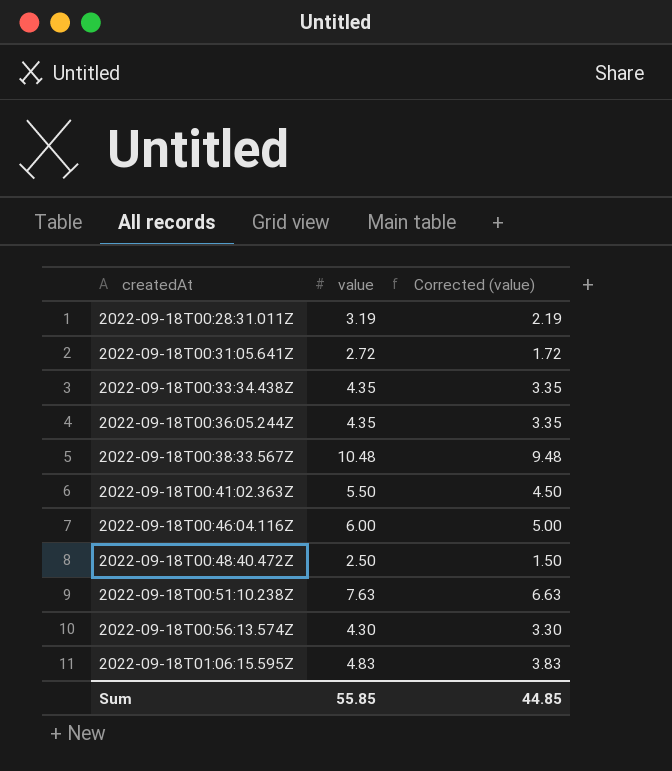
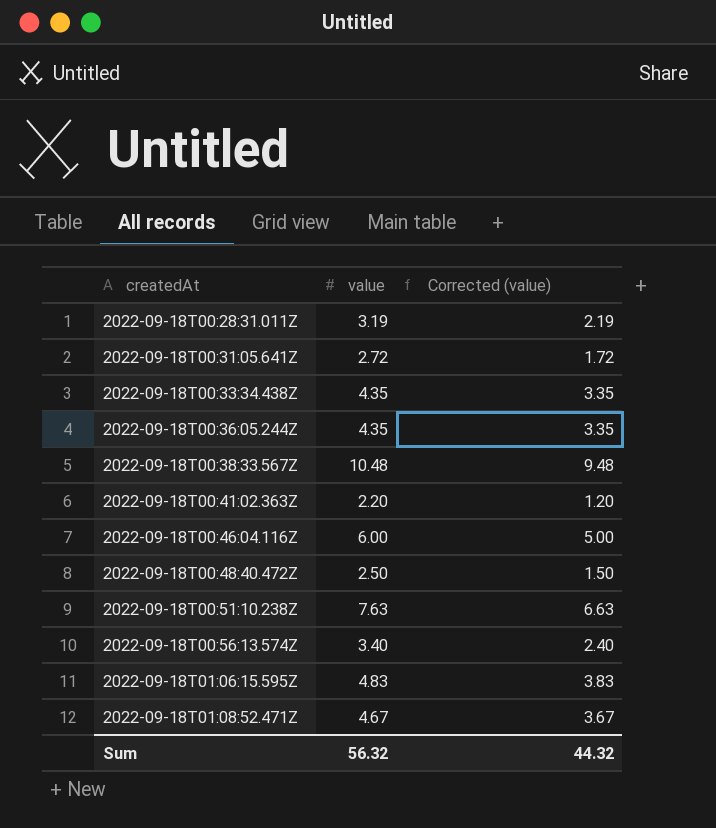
2022-09-18T00:41:02.363Z | value: 5.50 -> 2.20
2022-09-18T00:41:02.363Z | Corrected (value): 4.50 -> 1.20
2022-09-18T00:56:13.574Z | value: 4.30 -> 3.40
2022-09-18T00:56:13.574Z | Corrected (value): 3.30 -> 2.40
row 2022-09-18T01:08:52.471Z: none -> 4.67 | 3.67
Sum | value: 55.85 -> 56.32
Sum | Corrected (value): 44.85 -> 44.32

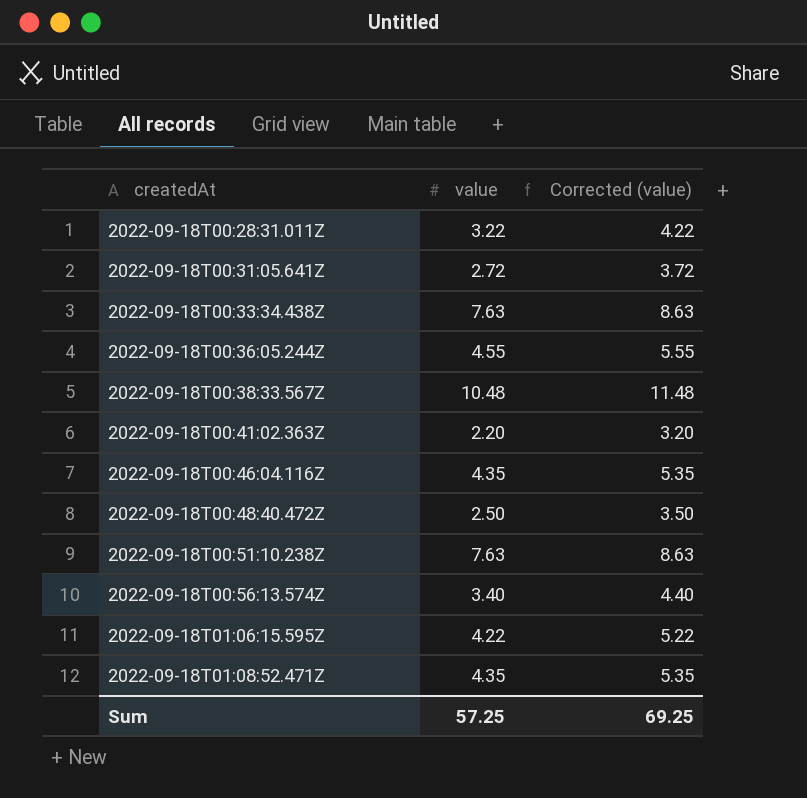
column Corrected (value) | formula: [value] - 1 -> [value] + 1
2022-09-18T00:28:31.011Z | value: 3.19 -> 3.22
2022-09-18T00:33:34.438Z | value: 4.35 -> 7.63
2022-09-18T00:36:05.244Z | value: 4.35 -> 4.55
2022-09-18T00:46:04.116Z | value: 6.00 -> 4.35
2022-09-18T01:06:15.595Z | value: 4.83 -> 4.22
2022-09-18T01:08:52.471Z | value: 4.67 -> 4.35
Sum | value: 56.32 -> 57.25
Sum | Corrected (value): 44.32 -> 69.25

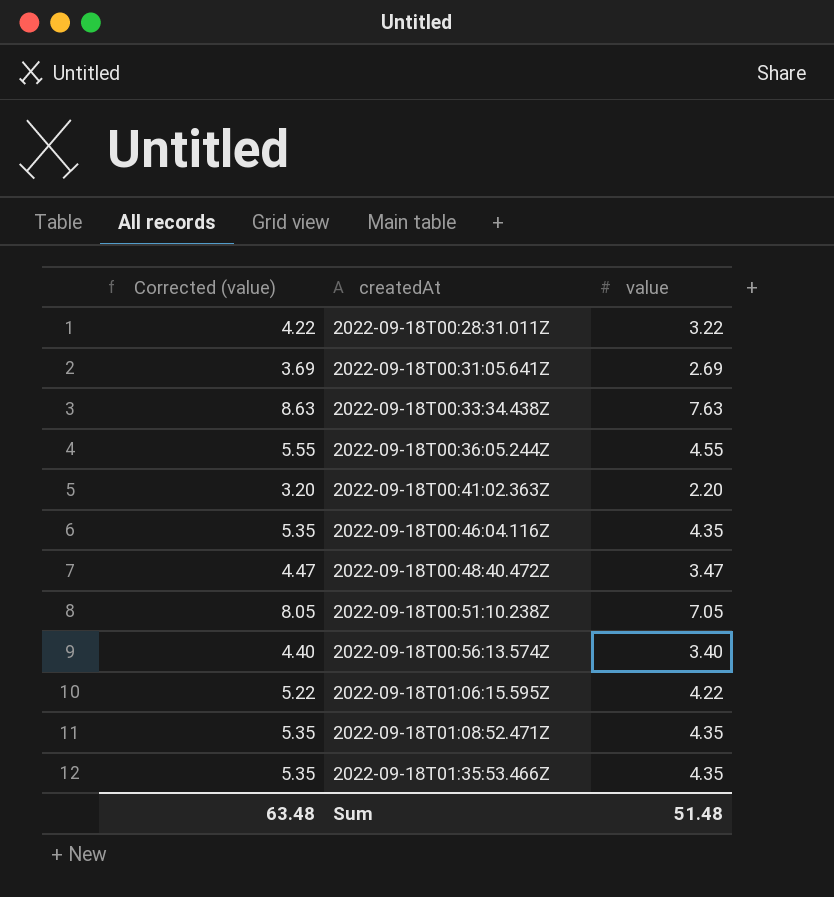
column Corrected (value) | position: 3 -> 1
row 2022-09-18T00:38:33.567Z: 10.48 | 11.48 -> none
2022-09-18T00:31:05.641Z | Corrected (value): 3.72 -> 3.69
2022-09-18T00:31:05.641Z | value: 2.72 -> 2.69
2022-09-18T00:48:40.472Z | Corrected (value): 3.50 -> 4.47
2022-09-18T00:48:40.472Z | value: 2.50 -> 3.47
2022-09-18T00:51:10.238Z | Corrected (value): 8.63 -> 8.05
2022-09-18T00:51:10.238Z | value: 7.63 -> 7.05
row 2022-09-18T01:35:53.466Z: none -> 5.35 | 4.35
Sum | Corrected (value): 69.25 -> 63.48
Sum | value: 57.25 -> 51.48

